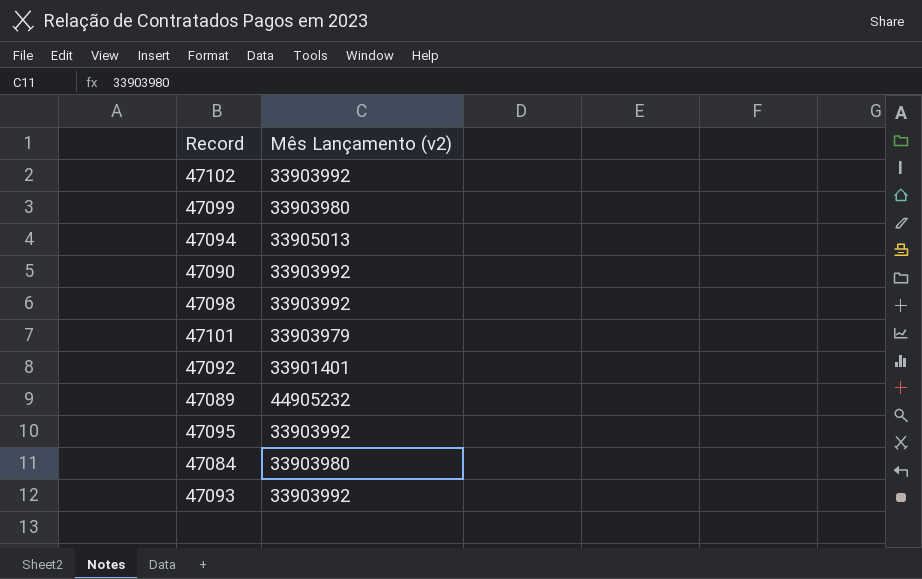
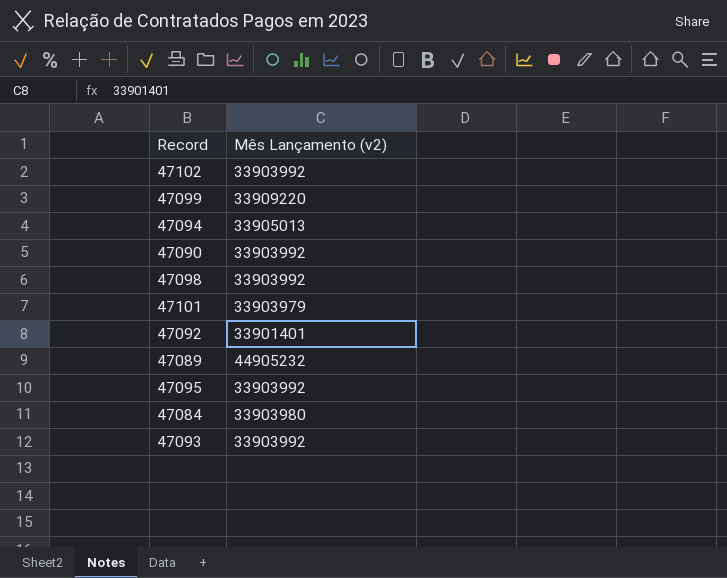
47099 | Mês Lançamento (v2): 33903980 -> 33909220

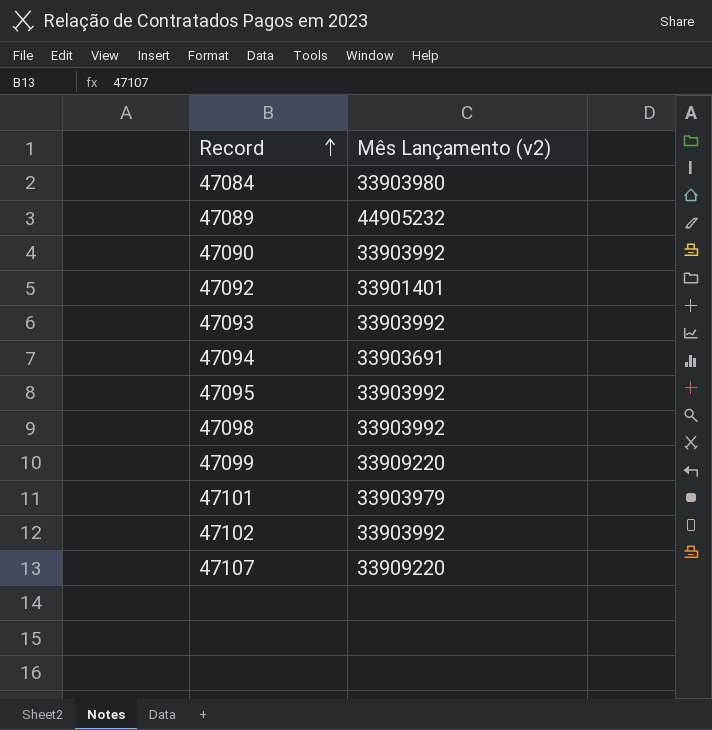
row order: none -> Record ascending
47094 | Mês Lançamento (v2): 33905013 -> 33903691
row 47107: none -> 33909220

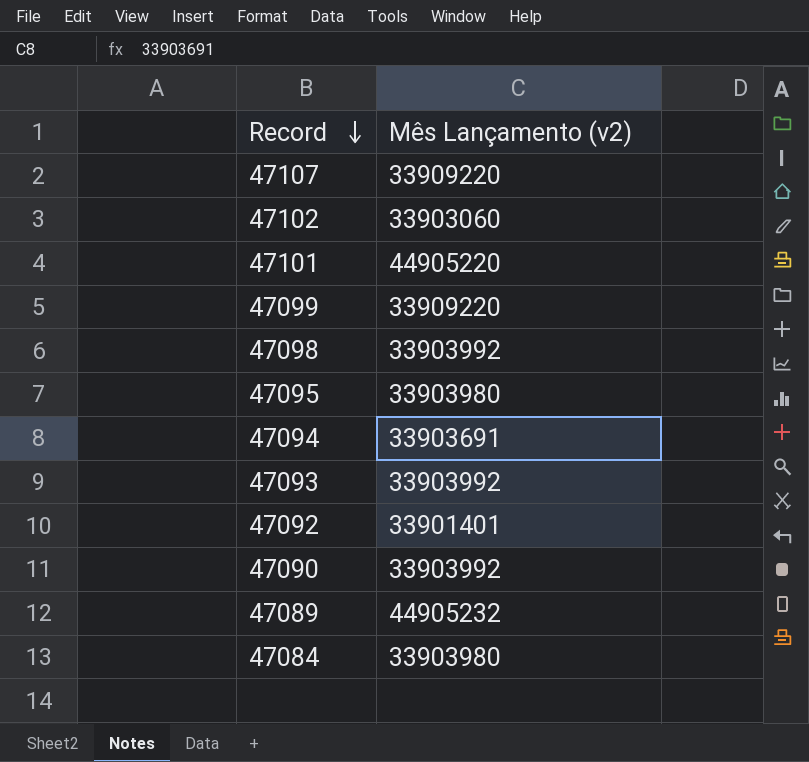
row order: Record ascending -> Record descending
47102 | Mês Lançamento (v2): 33903992 -> 33903060
47101 | Mês Lançamento (v2): 33903979 -> 44905220
47095 | Mês Lançamento (v2): 33903992 -> 33903980

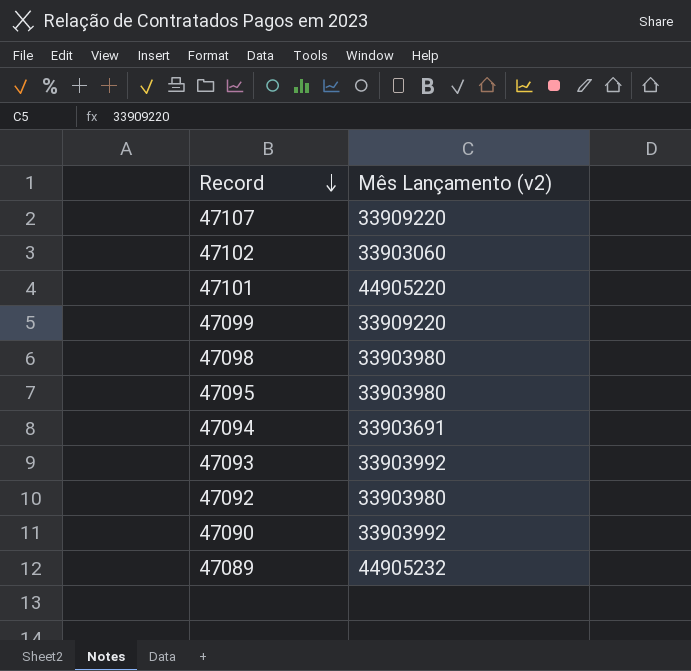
row 47084: 33903980 -> none
47098 | Mês Lançamento (v2): 33903992 -> 33903980
47092 | Mês Lançamento (v2): 33901401 -> 33903980

